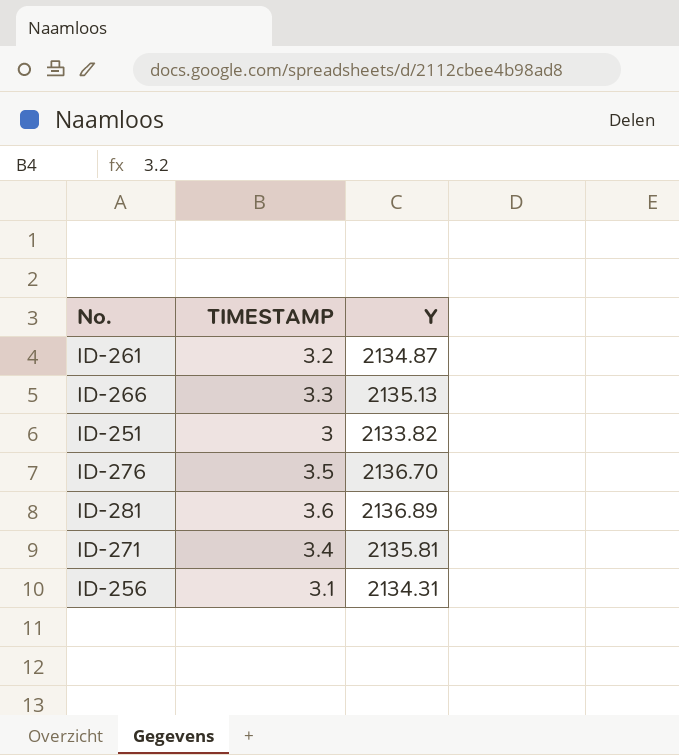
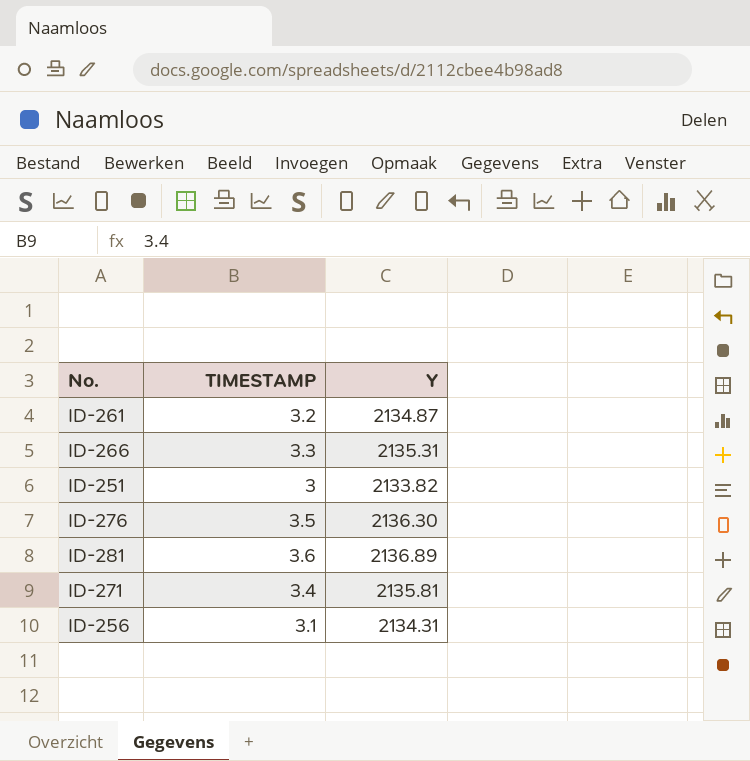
ID-266 | Y: 2135.13 -> 2135.31
ID-276 | Y: 2136.70 -> 2136.30

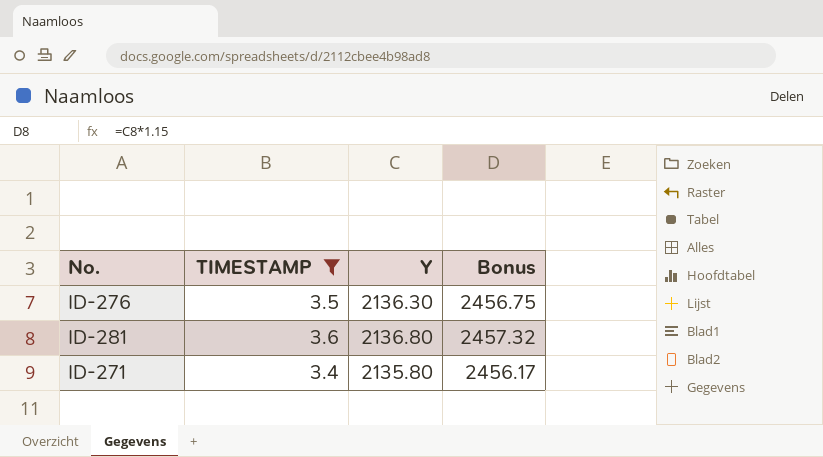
filter: none -> TIMESTAMP >= 3.4
column Bonus | formula: none -> [Y] * 1.15
ID-281 | Y: 2136.89 -> 2136.80
ID-271 | Y: 2135.81 -> 2135.80

